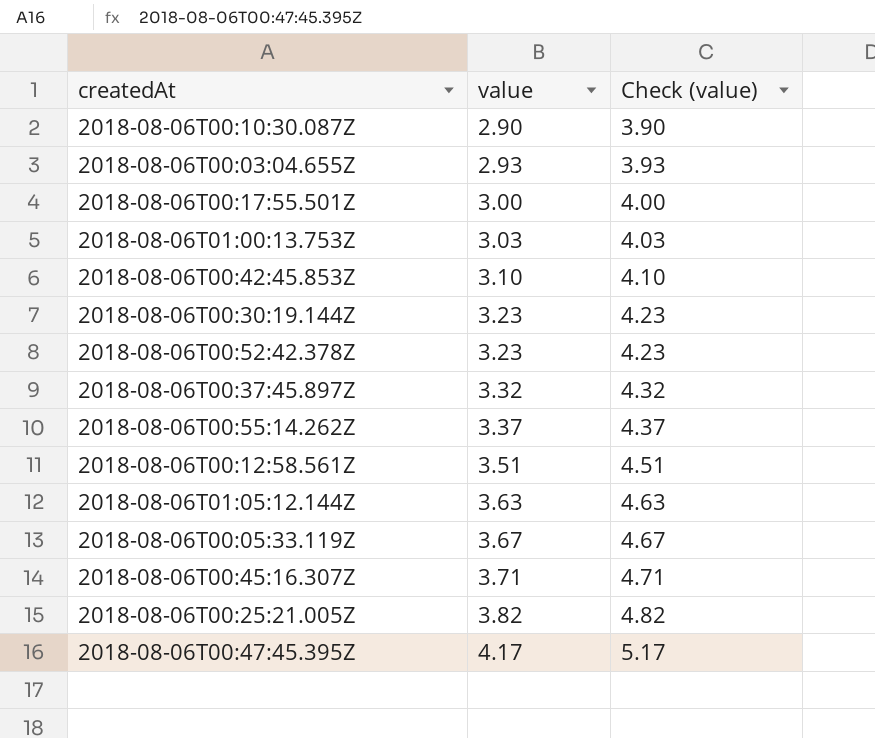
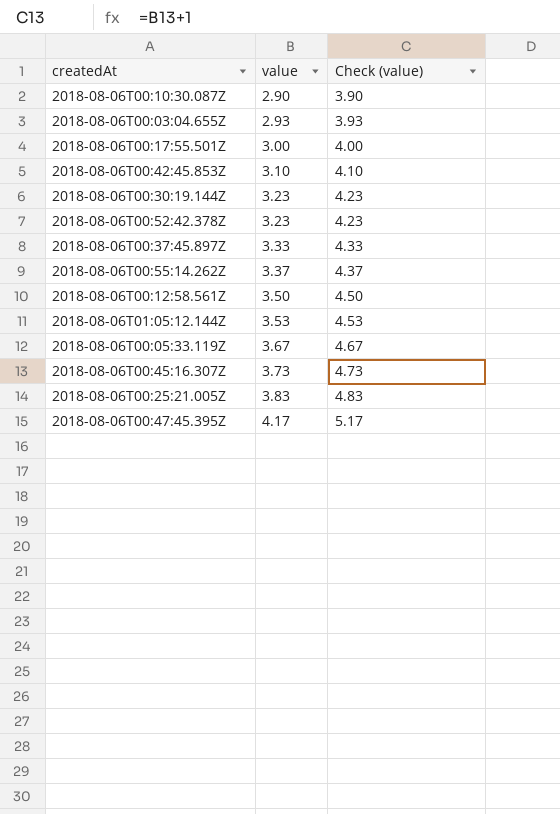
row 2018-08-06T01:00:13.753Z: 3.03 | 4.03 -> none
2018-08-06T00:37:45.897Z | value: 3.32 -> 3.33
2018-08-06T00:37:45.897Z | Check (value): 4.32 -> 4.33
2018-08-06T00:12:58.561Z | value: 3.51 -> 3.50
2018-08-06T00:12:58.561Z | Check (value): 4.51 -> 4.50
2018-08-06T01:05:12.144Z | value: 3.63 -> 3.53
2018-08-06T01:05:12.144Z | Check (value): 4.63 -> 4.53
2018-08-06T00:45:16.307Z | value: 3.71 -> 3.73
2018-08-06T00:45:16.307Z | Check (value): 4.71 -> 4.73
2018-08-06T00:25:21.005Z | value: 3.82 -> 3.83
2018-08-06T00:25:21.005Z | Check (value): 4.82 -> 4.83

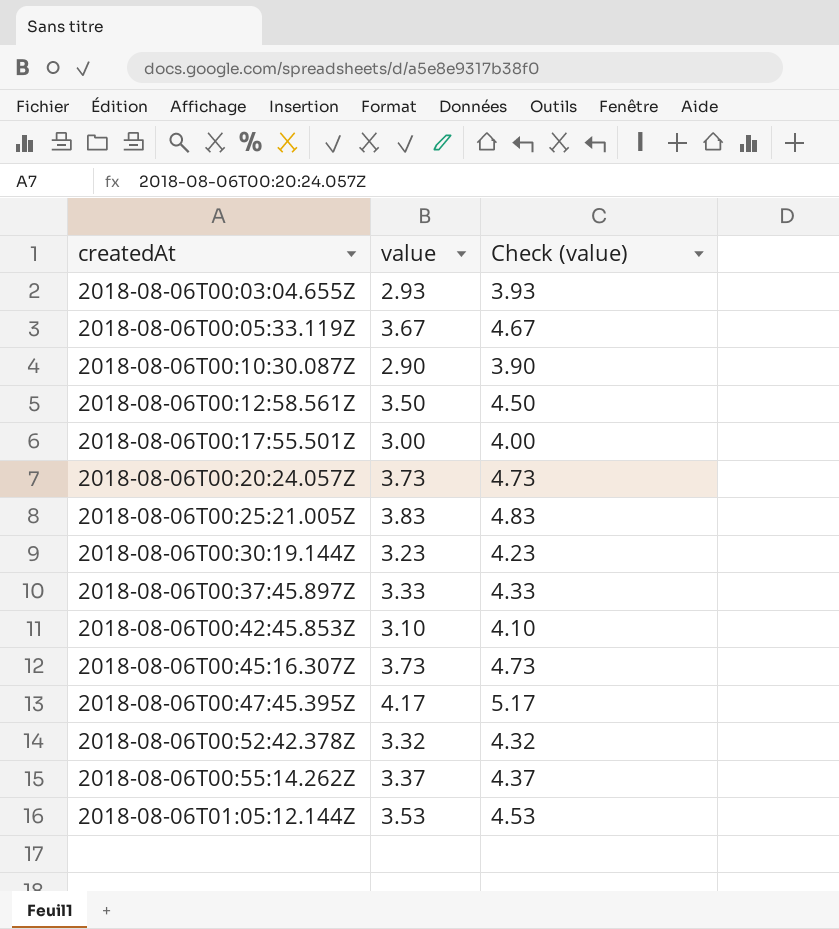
row order: value ascending -> createdAt ascending
row 2018-08-06T00:20:24.057Z: none -> 3.73 | 4.73
2018-08-06T00:52:42.378Z | value: 3.23 -> 3.32
2018-08-06T00:52:42.378Z | Check (value): 4.23 -> 4.32

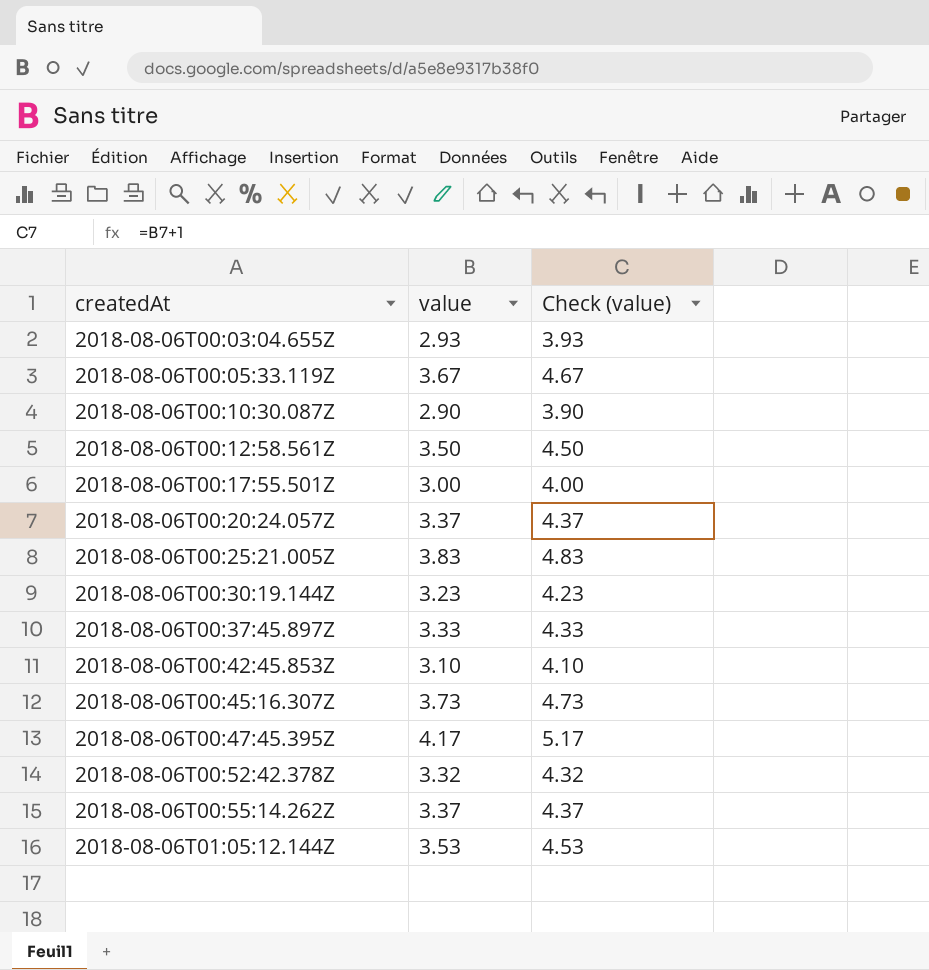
2018-08-06T00:20:24.057Z | value: 3.73 -> 3.37
2018-08-06T00:20:24.057Z | Check (value): 4.73 -> 4.37

